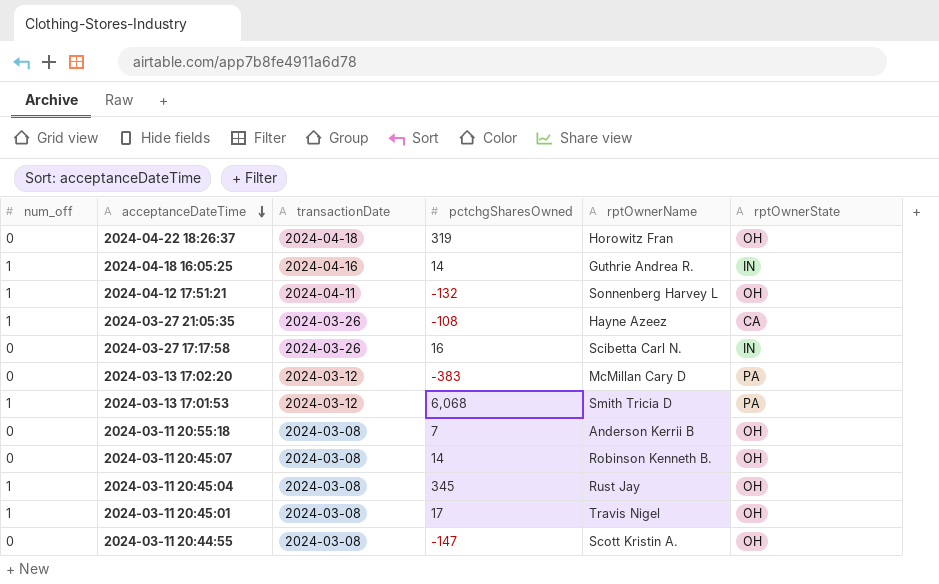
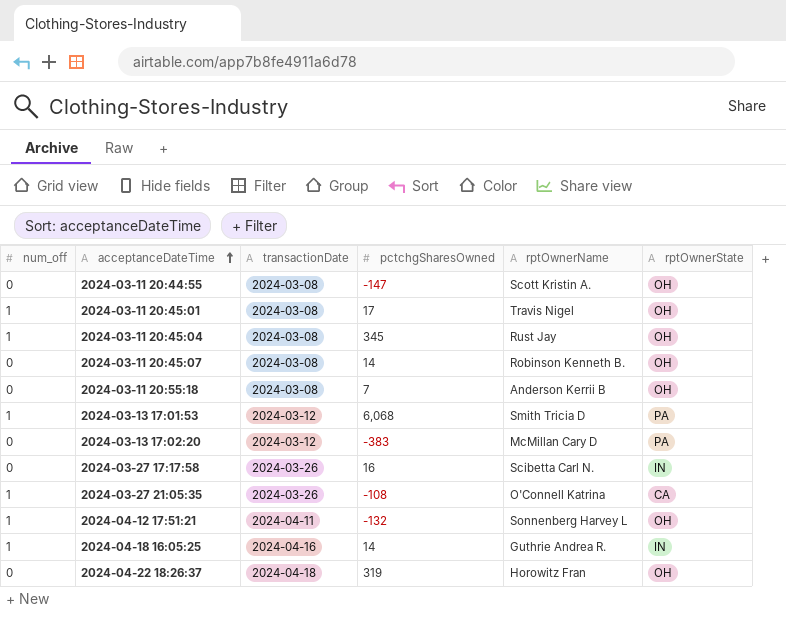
row order: acceptanceDateTime descending -> acceptanceDateTime ascending
2024-03-27 21:05:35 | rptOwnerName: Hayne Azeez -> O'Connell Katrina

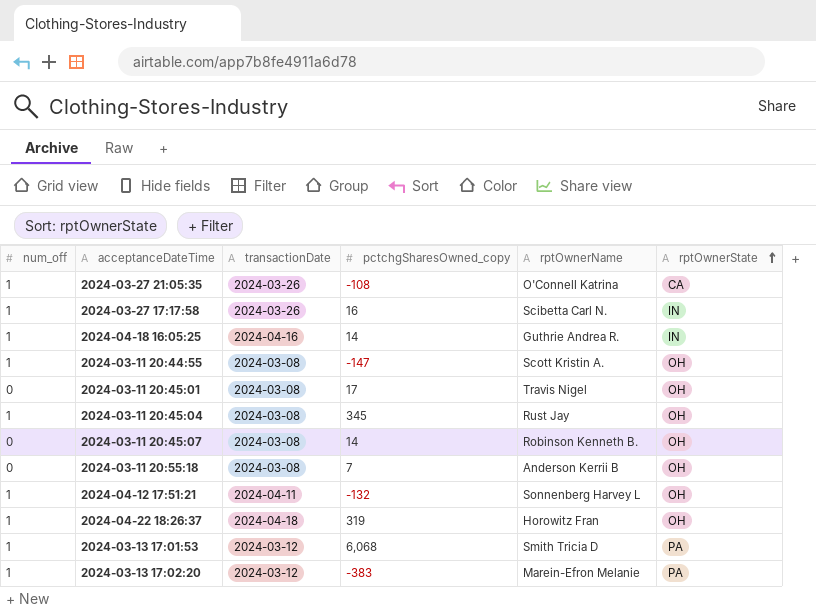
row order: acceptanceDateTime ascending -> rptOwnerState ascending
column name: pctchgSharesOwned -> pctchgSharesOwned_copy
2024-03-27 17:17:58 | num_off: 0 -> 1
2024-03-11 20:44:55 | num_off: 0 -> 1
2024-03-11 20:45:01 | num_off: 1 -> 0
2024-04-22 18:26:37 | num_off: 0 -> 1
2024-03-13 17:02:20 | num_off: 0 -> 1
2024-03-13 17:02:20 | rptOwnerName: McMillan Cary D -> Marein-Efron Melanie

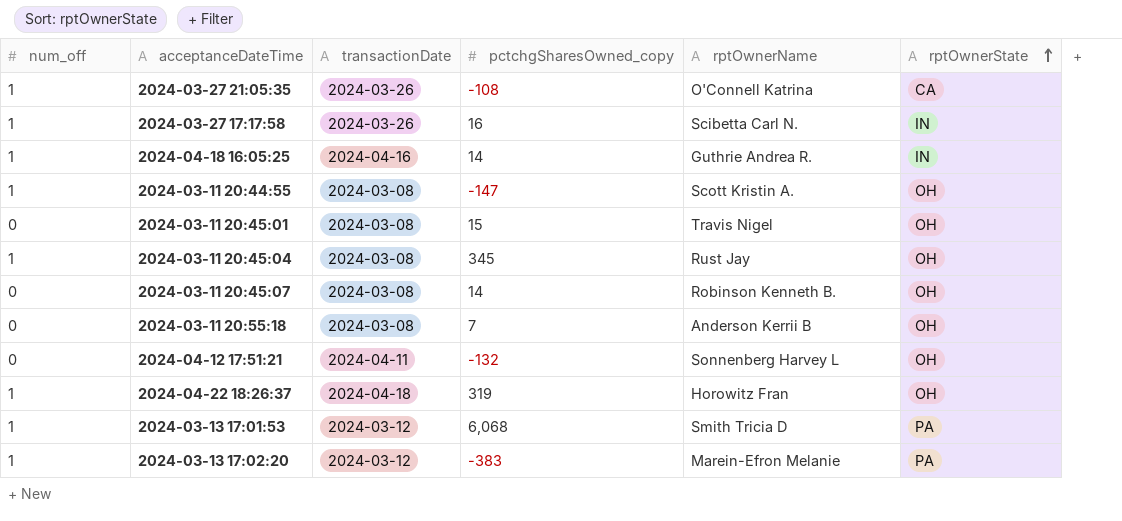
2024-03-11 20:45:01 | pctchgSharesOwned_copy: 17 -> 15
2024-04-12 17:51:21 | num_off: 1 -> 0

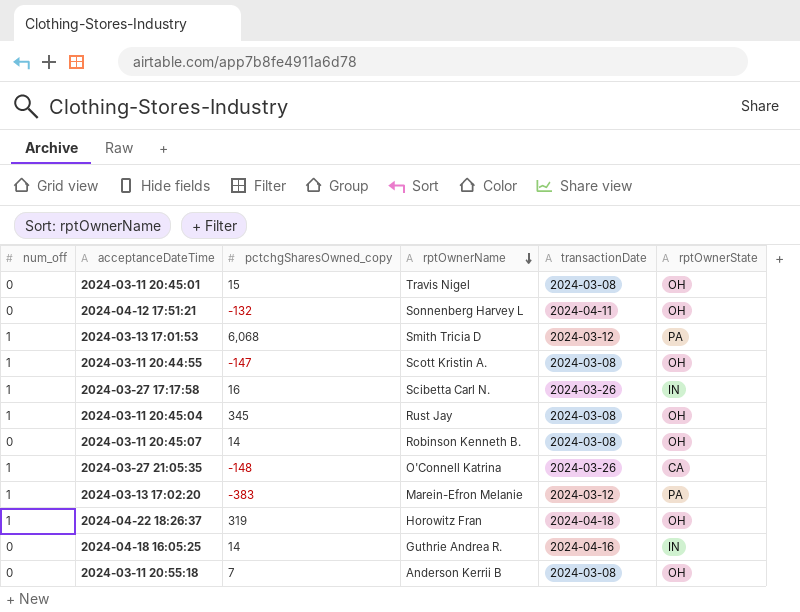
row order: rptOwnerState ascending -> rptOwnerName descending
column transactionDate | position: 3 -> 5
2024-03-27 21:05:35 | pctchgSharesOwned_copy: -108 -> -148
2024-04-18 16:05:25 | num_off: 1 -> 0

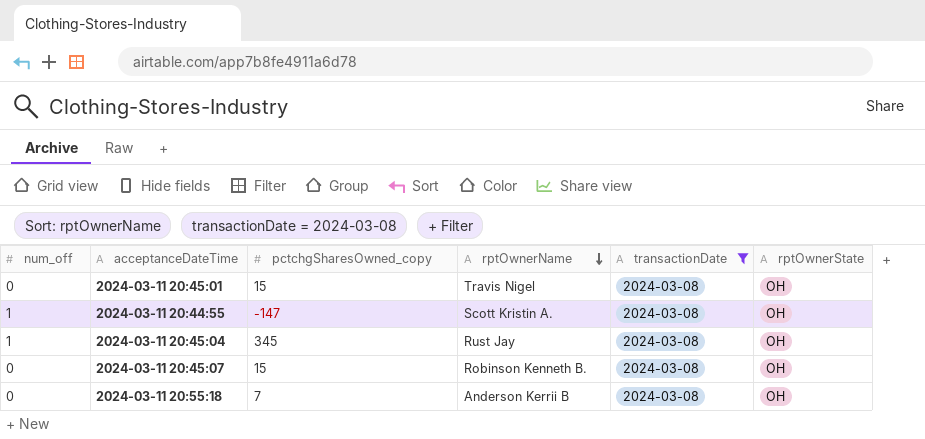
filter: none -> transactionDate = 2024-03-08
2024-03-11 20:45:07 | pctchgSharesOwned_copy: 14 -> 15

